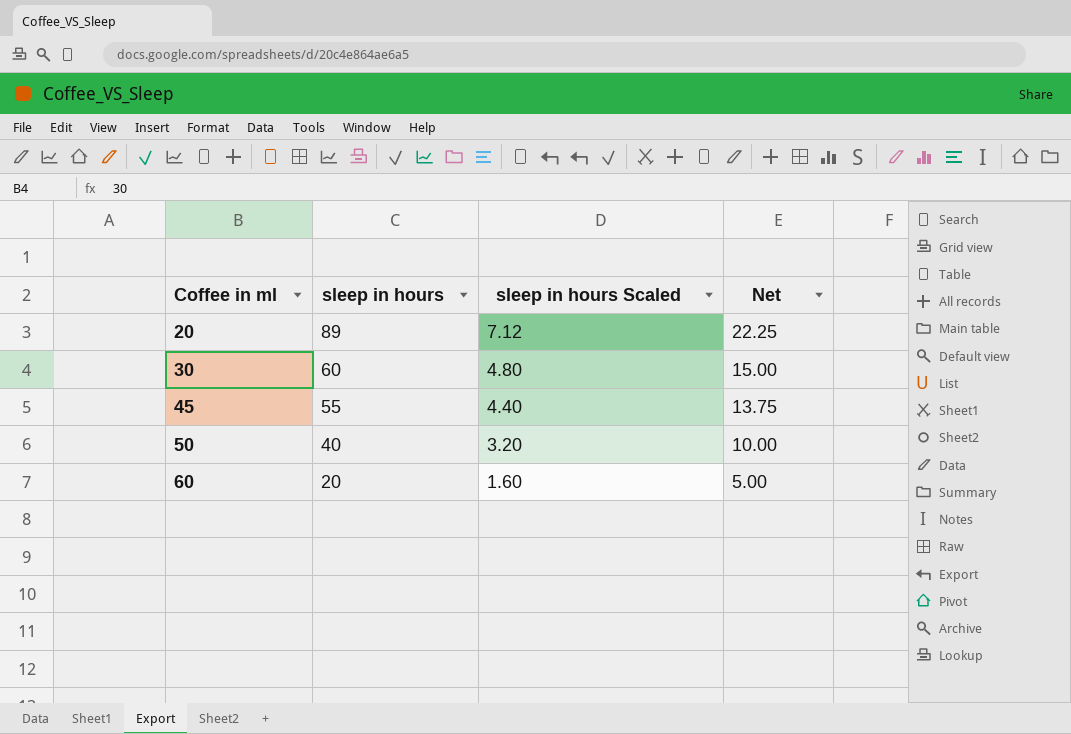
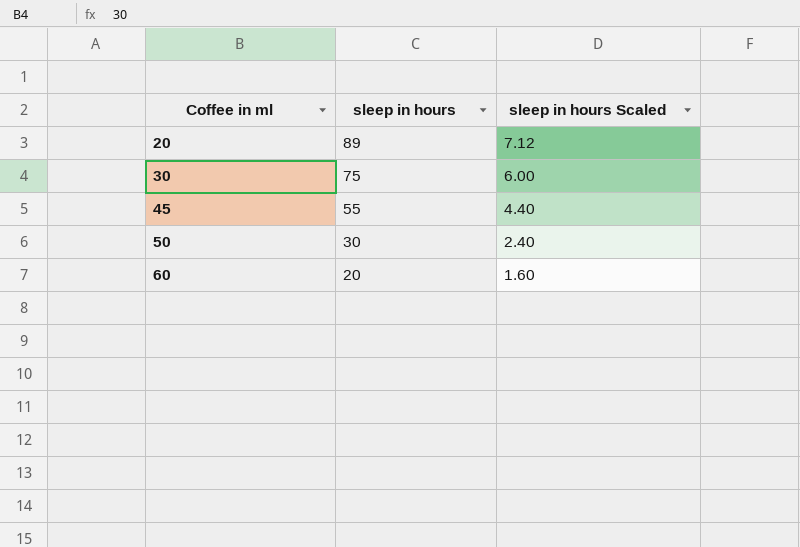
column Net | formula: [sleep in hours] * 0.25 -> none
30 | sleep in hours: 60 -> 75
30 | sleep in hours Scaled: 4.80 -> 6.00
50 | sleep in hours: 40 -> 30
50 | sleep in hours Scaled: 3.20 -> 2.40

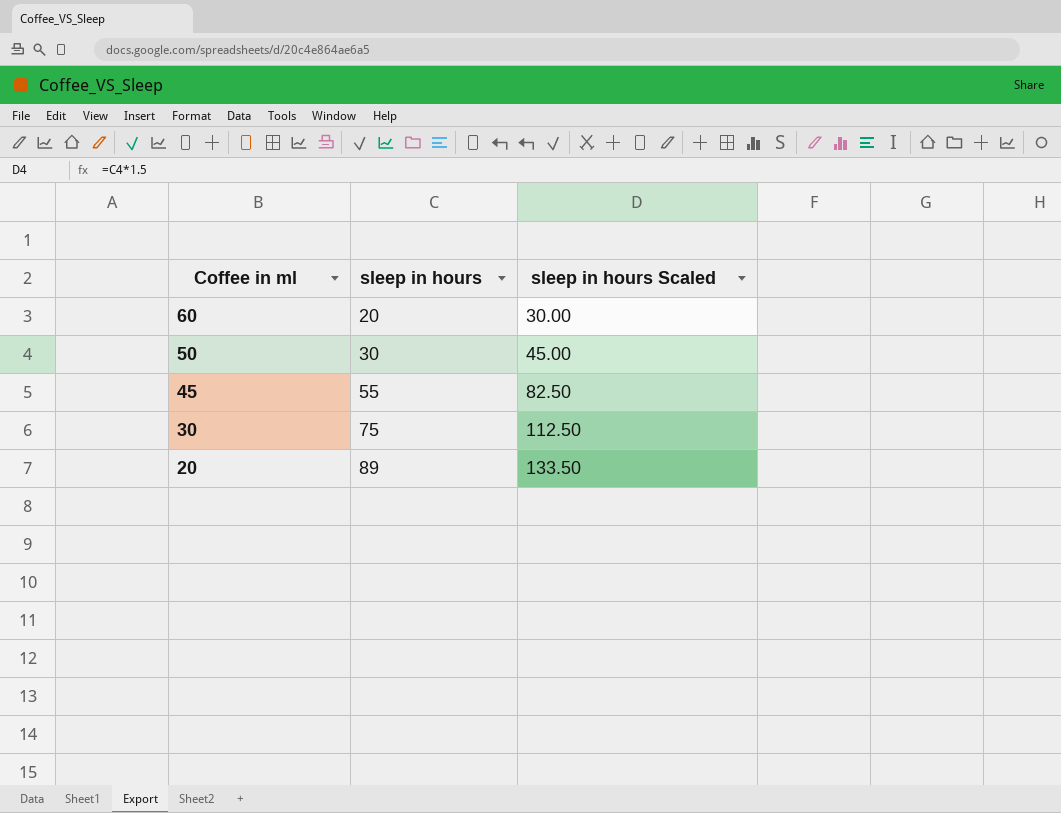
row order: Coffee in ml ascending -> Coffee in ml descending
column sleep in hours Scaled | formula: [sleep in hours] * 0.08 -> [sleep in hours] * 1.5

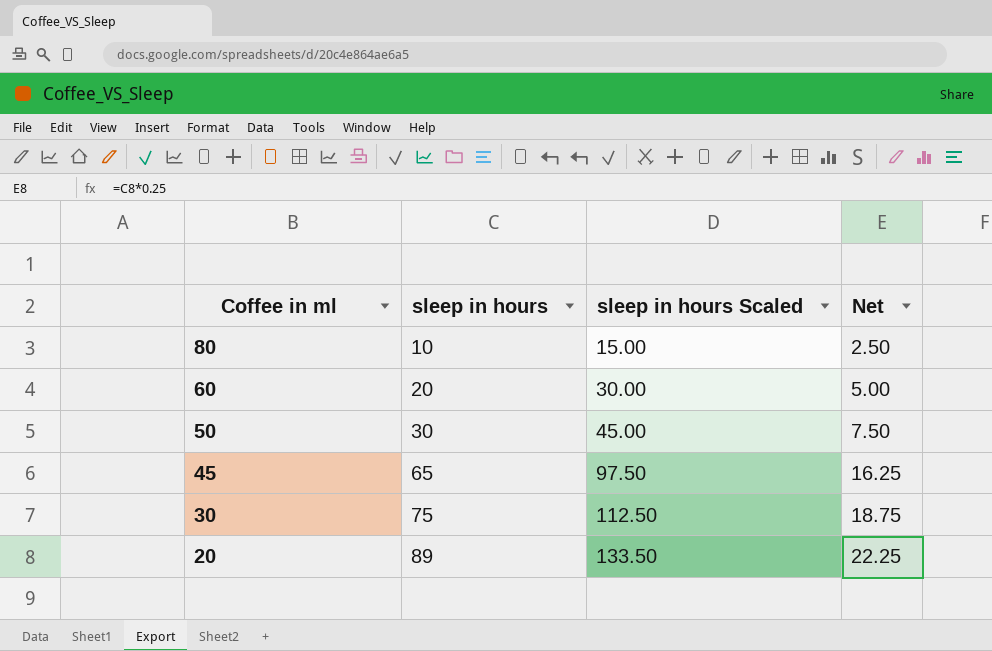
column Net | formula: none -> [sleep in hours] * 0.25
row 80: none -> 10 | 15.00 | 2.50
45 | sleep in hours: 55 -> 65
45 | sleep in hours Scaled: 82.50 -> 97.50

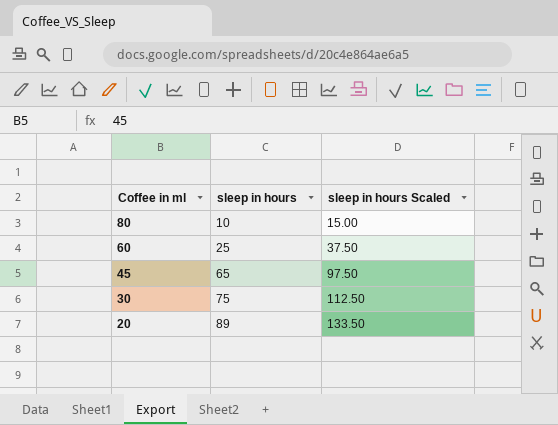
column Net | formula: [sleep in hours] * 0.25 -> none
row 50: 30 | 45.00 | 7.50 -> none
60 | sleep in hours: 20 -> 25
60 | sleep in hours Scaled: 30.00 -> 37.50

